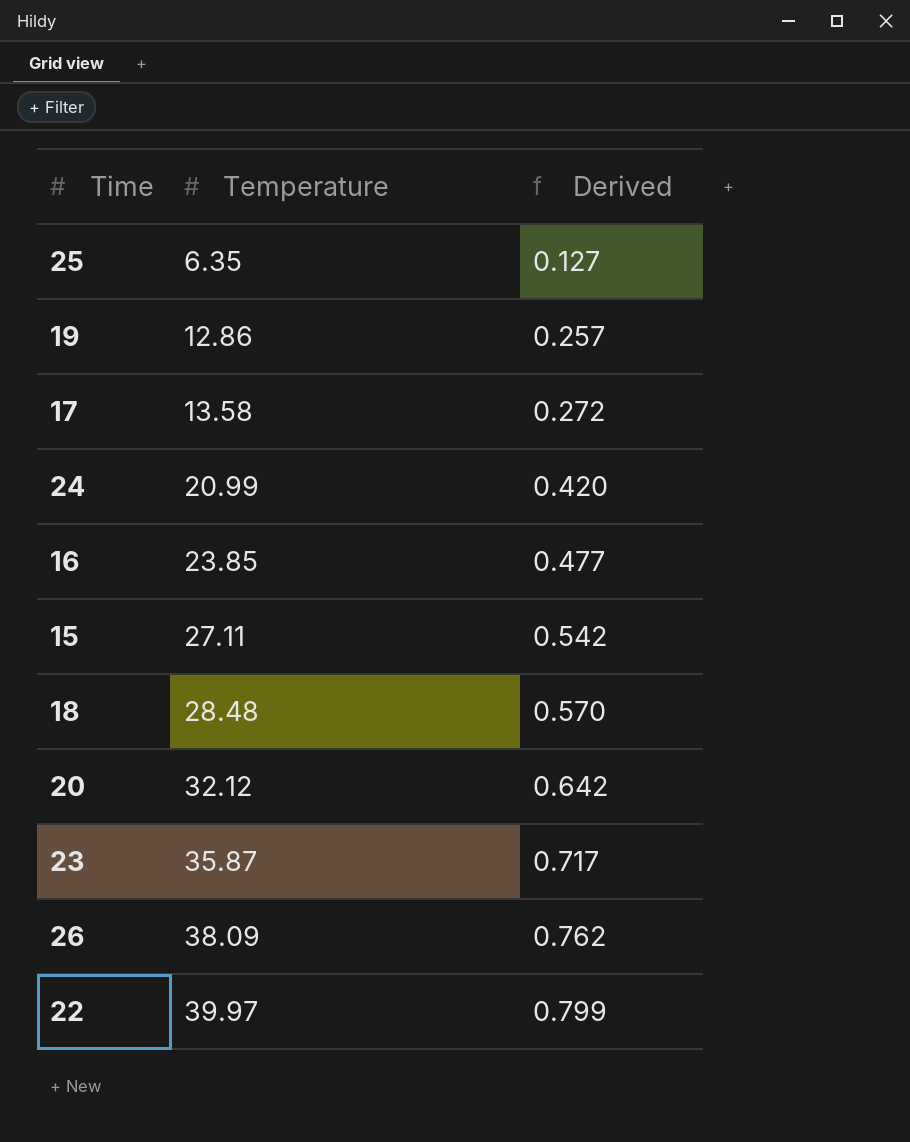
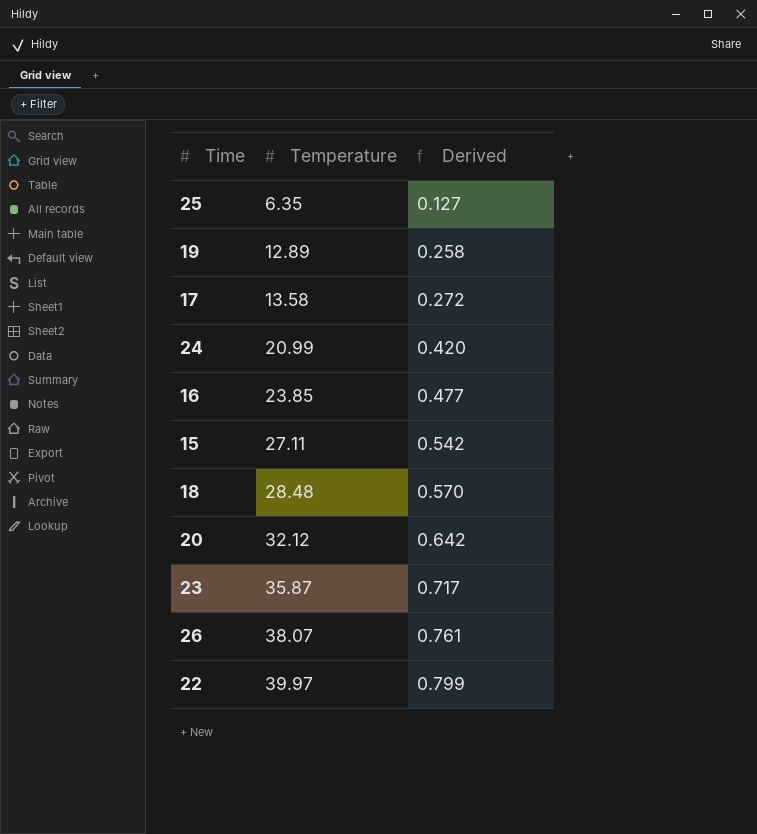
19 | Temperature: 12.86 -> 12.89
19 | Derived: 0.257 -> 0.258
26 | Temperature: 38.09 -> 38.07
26 | Derived: 0.762 -> 0.761

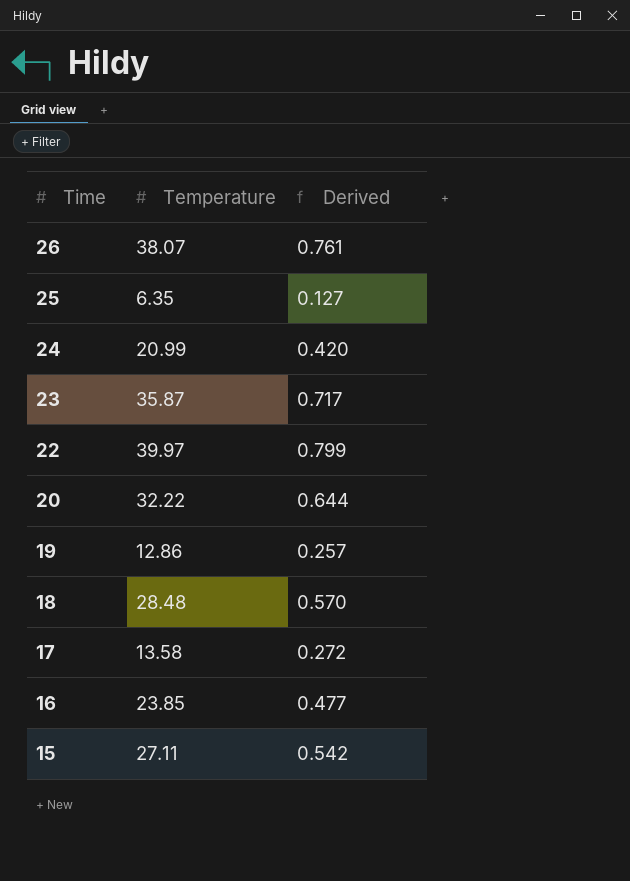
row order: Temperature ascending -> Time descending
20 | Temperature: 32.12 -> 32.22
20 | Derived: 0.642 -> 0.644
19 | Temperature: 12.89 -> 12.86
19 | Derived: 0.258 -> 0.257

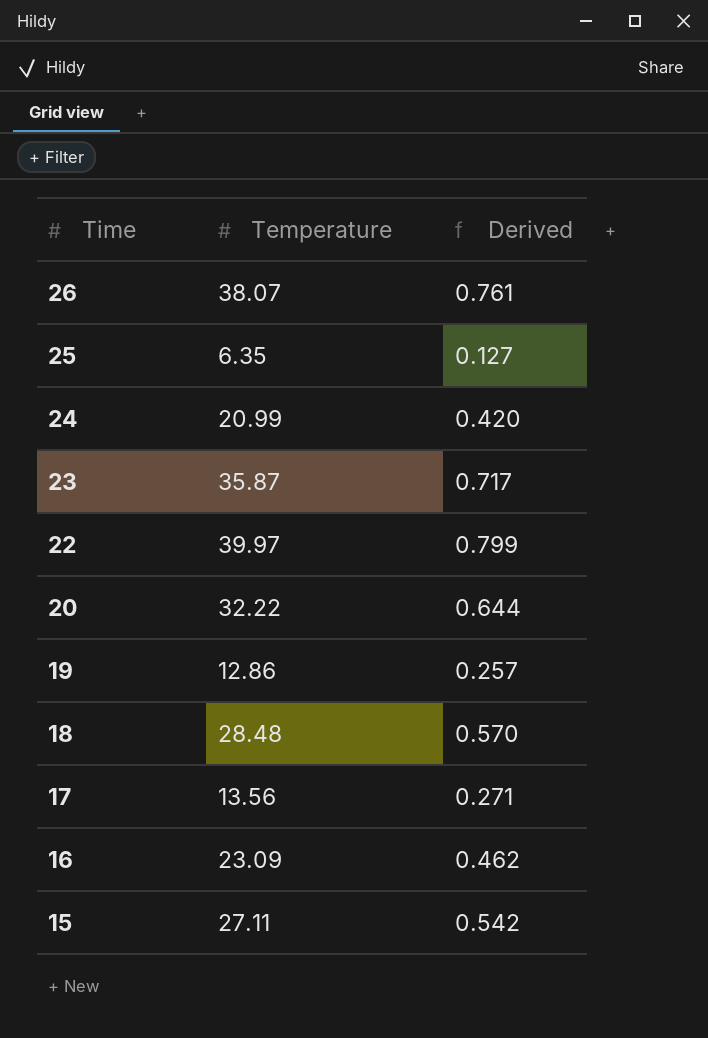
17 | Temperature: 13.58 -> 13.56
17 | Derived: 0.272 -> 0.271
16 | Temperature: 23.85 -> 23.09
16 | Derived: 0.477 -> 0.462

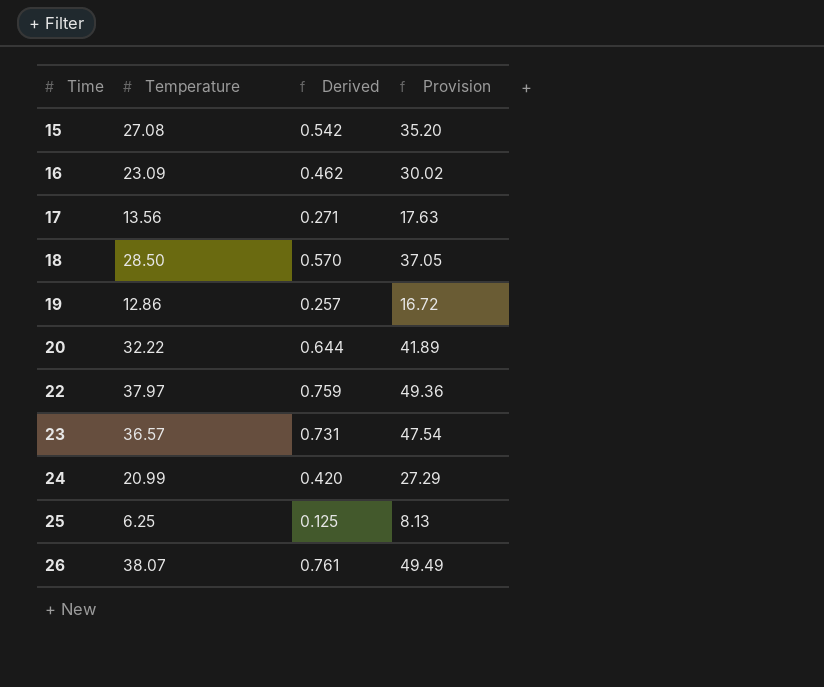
row order: Time descending -> Time ascending
column Provision | formula: none -> [Temperature] * 1.3
15 | Temperature: 27.11 -> 27.08
18 | Temperature: 28.48 -> 28.50
22 | Temperature: 39.97 -> 37.97
22 | Derived: 0.799 -> 0.759
23 | Temperature: 35.87 -> 36.57
23 | Derived: 0.717 -> 0.731
25 | Temperature: 6.35 -> 6.25
25 | Derived: 0.127 -> 0.125

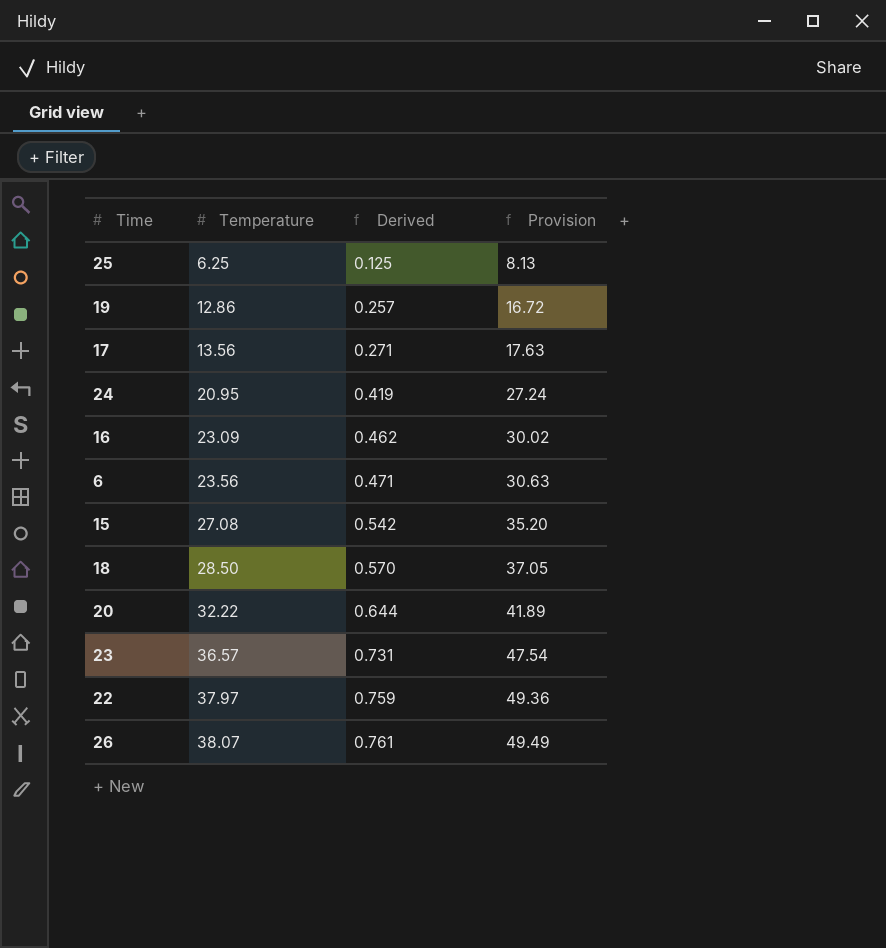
row order: Time ascending -> Temperature ascending
24 | Temperature: 20.99 -> 20.95
24 | Derived: 0.420 -> 0.419
24 | Provision: 27.29 -> 27.24
row 6: none -> 23.56 | 0.471 | 30.63

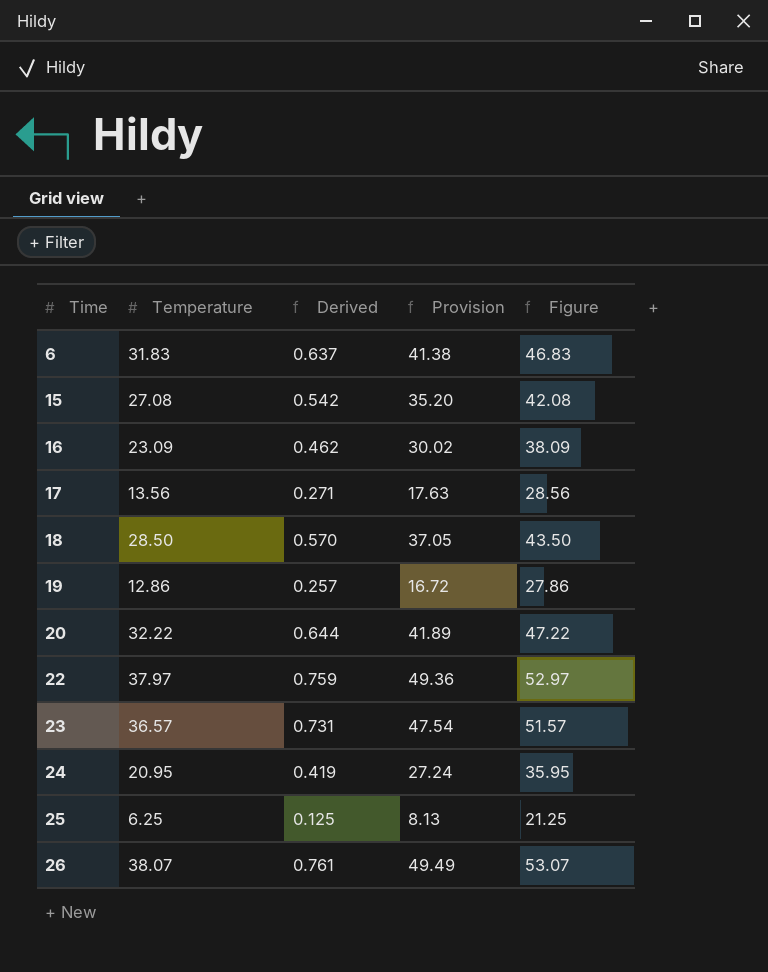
row order: Temperature ascending -> Time ascending
column Figure | formula: none -> [Temperature] + 15
6 | Temperature: 23.56 -> 31.83
6 | Derived: 0.471 -> 0.637
6 | Provision: 30.63 -> 41.38

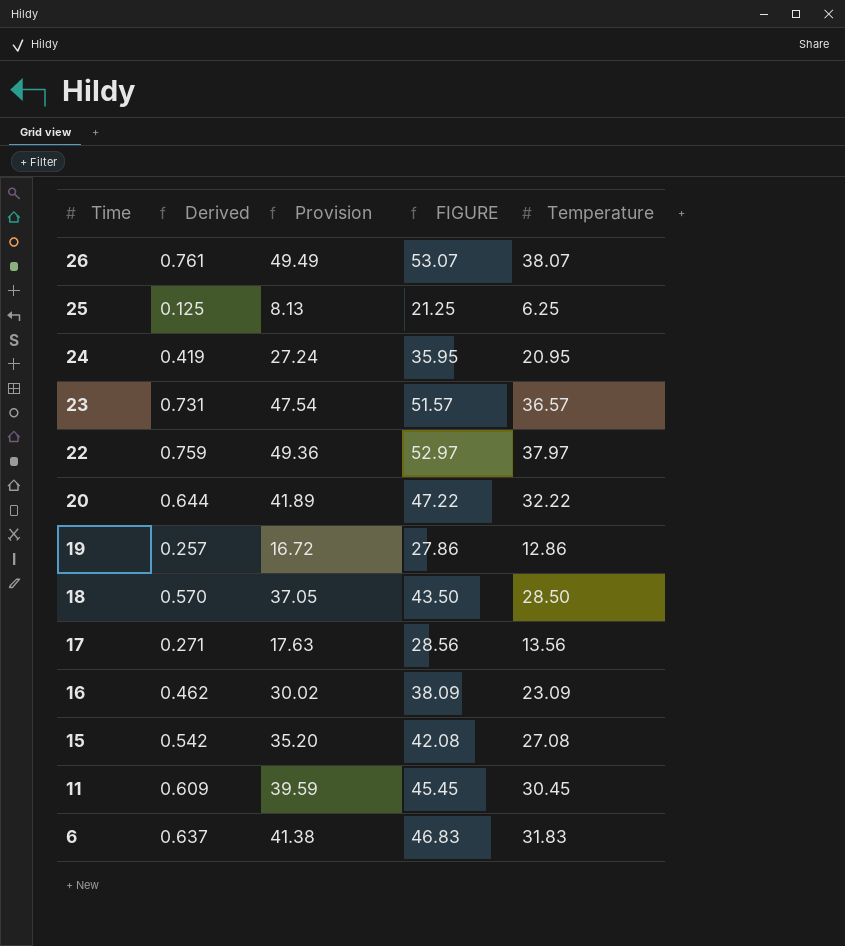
row order: Time ascending -> Time descending
column name: Figure -> FIGURE
column Temperature | position: 2 -> 5
row 11: none -> 0.609 | 39.59 | 45.45 | 30.45

